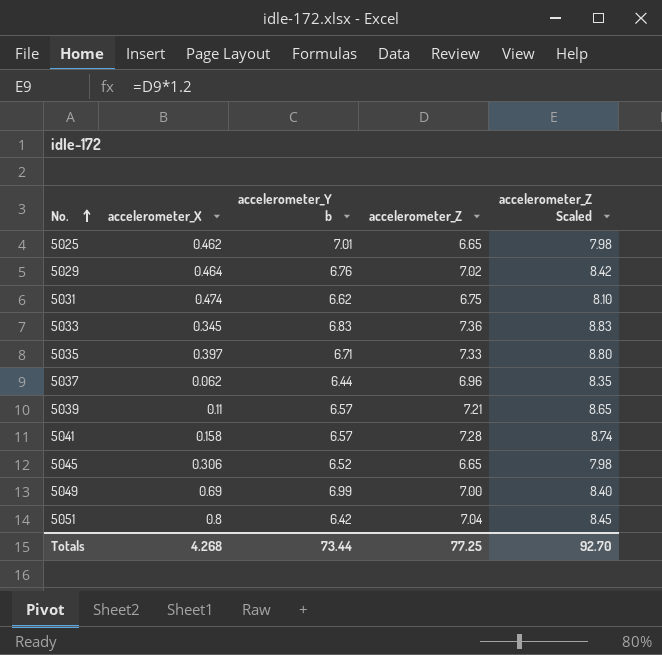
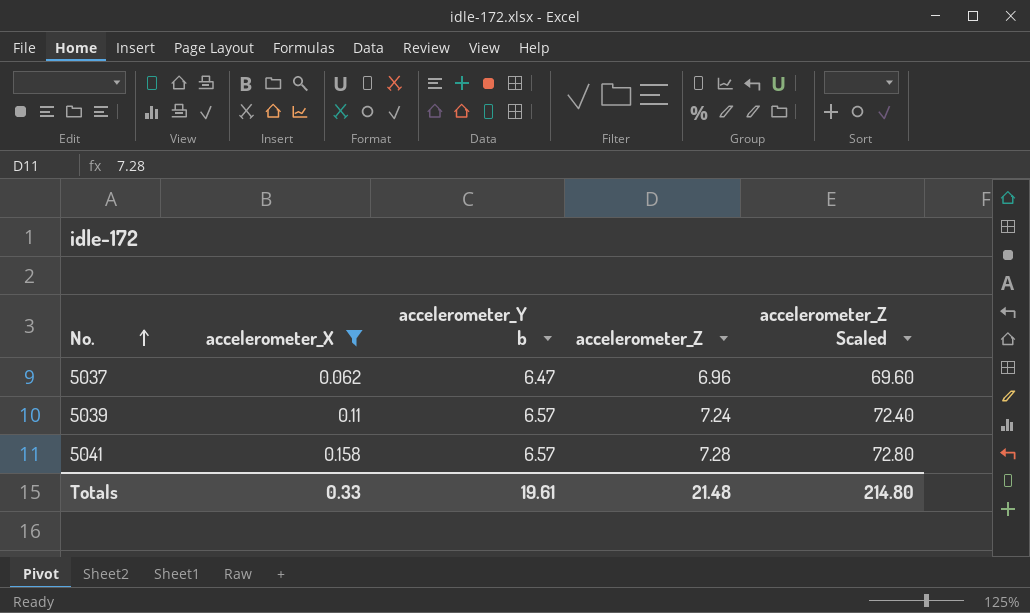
filter: none -> accelerometer_X <= 0.158
column accelerometer_Z Scaled | formula: [accelerometer_Z] * 1.2 -> [accelerometer_Z] * 10
5037 | accelerometer_Y b: 6.44 -> 6.47
5039 | accelerometer_Z: 7.21 -> 7.24
Totals | accelerometer_X: 4.268 -> 0.33
Totals | accelerometer_Y b: 73.44 -> 19.61
Totals | accelerometer_Z: 77.25 -> 21.48
Totals | accelerometer_Z Scaled: 92.70 -> 214.80

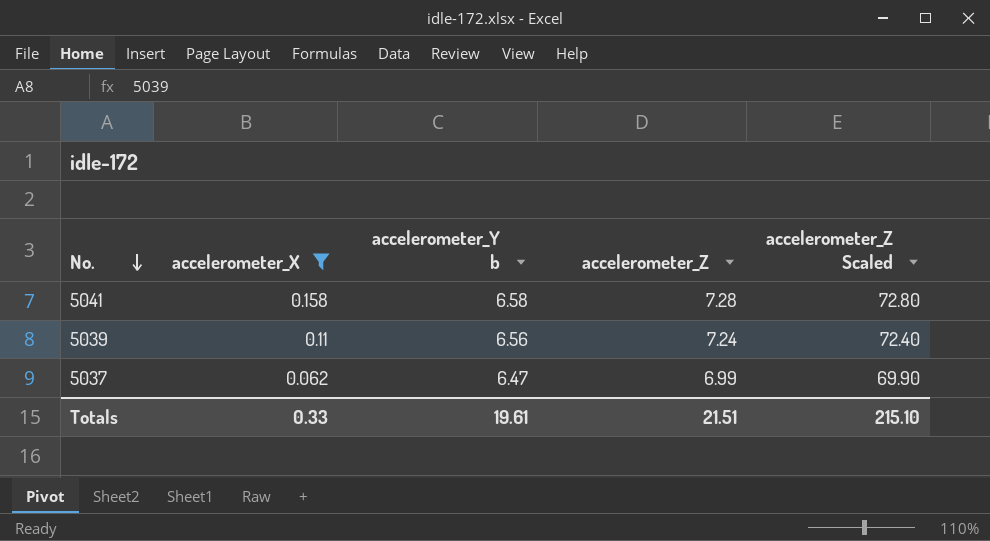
row order: No. ascending -> No. descending
5041 | accelerometer_Y b: 6.57 -> 6.58
5039 | accelerometer_Y b: 6.57 -> 6.56
5037 | accelerometer_Z: 6.96 -> 6.99
5037 | accelerometer_Z Scaled: 69.60 -> 69.90
Totals | accelerometer_Z: 21.48 -> 21.51
Totals | accelerometer_Z Scaled: 214.80 -> 215.10

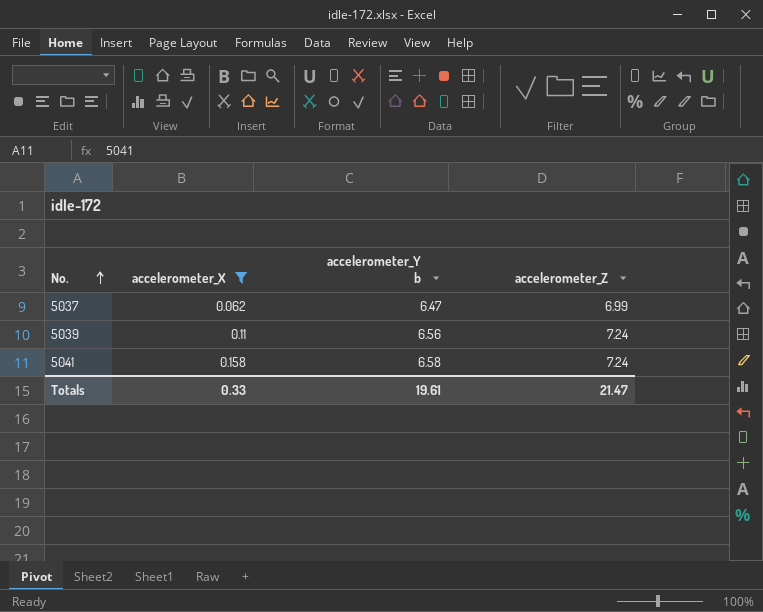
row order: No. descending -> No. ascending
column accelerometer_Z Scaled | formula: [accelerometer_Z] * 10 -> none
5041 | accelerometer_Z: 7.28 -> 7.24
Totals | accelerometer_Z: 21.51 -> 21.47

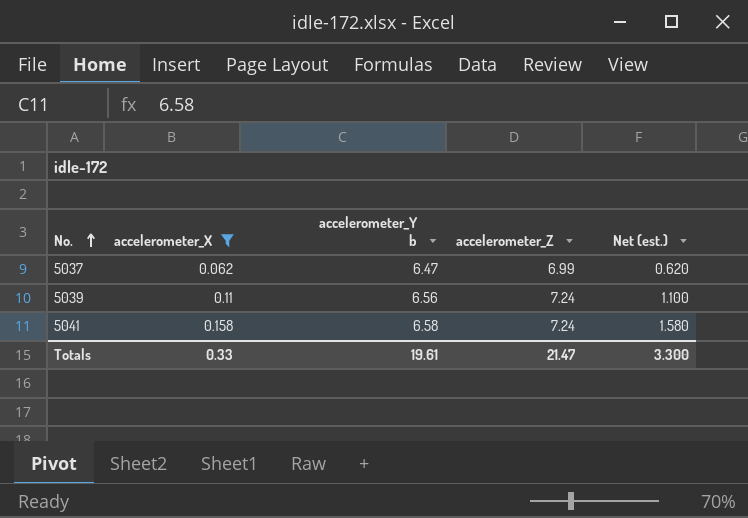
column Net (est.) | formula: none -> [accelerometer_X] * 10

